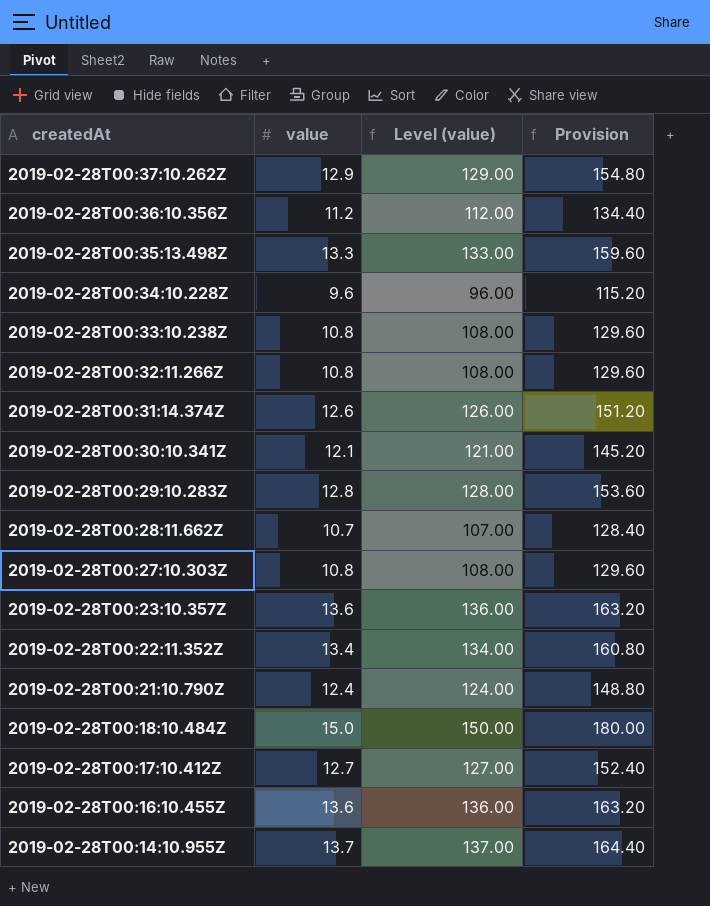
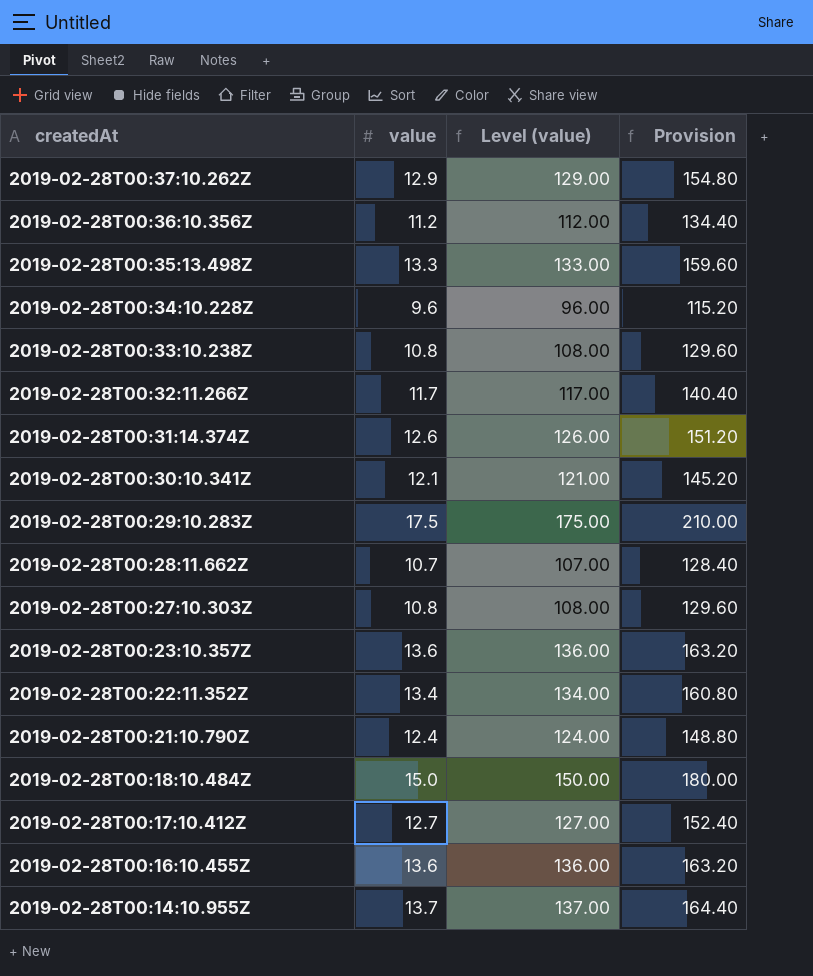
2019-02-28T00:32:11.266Z | value: 10.8 -> 11.7
2019-02-28T00:32:11.266Z | Level (value): 108.00 -> 117.00
2019-02-28T00:32:11.266Z | Provision: 129.60 -> 140.40
2019-02-28T00:29:10.283Z | value: 12.8 -> 17.5
2019-02-28T00:29:10.283Z | Level (value): 128.00 -> 175.00
2019-02-28T00:29:10.283Z | Provision: 153.60 -> 210.00

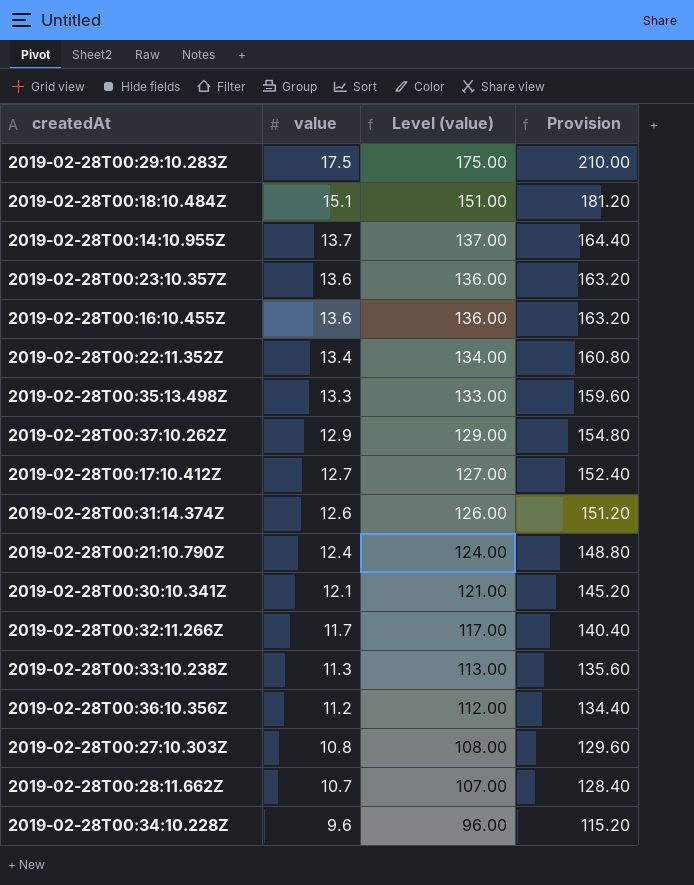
row order: createdAt descending -> value descending
2019-02-28T00:18:10.484Z | value: 15.0 -> 15.1
2019-02-28T00:18:10.484Z | Level (value): 150.00 -> 151.00
2019-02-28T00:18:10.484Z | Provision: 180.00 -> 181.20
2019-02-28T00:33:10.238Z | value: 10.8 -> 11.3
2019-02-28T00:33:10.238Z | Level (value): 108.00 -> 113.00
2019-02-28T00:33:10.238Z | Provision: 129.60 -> 135.60

